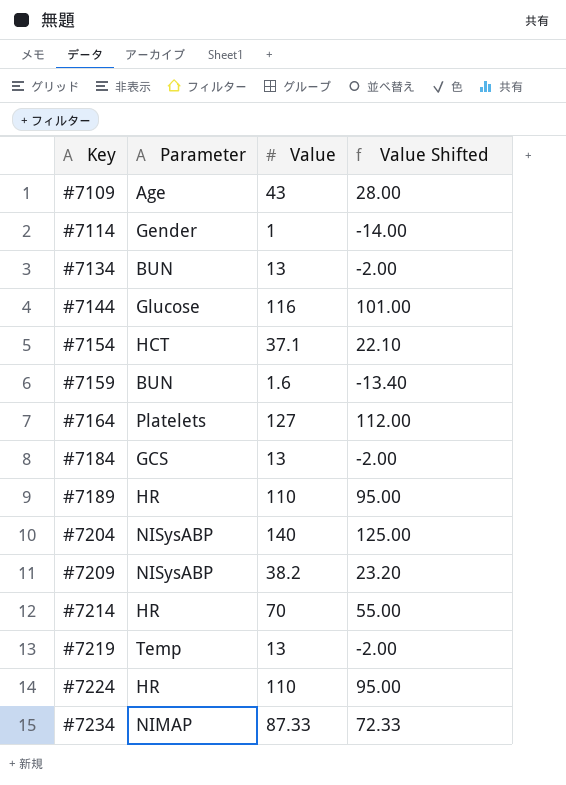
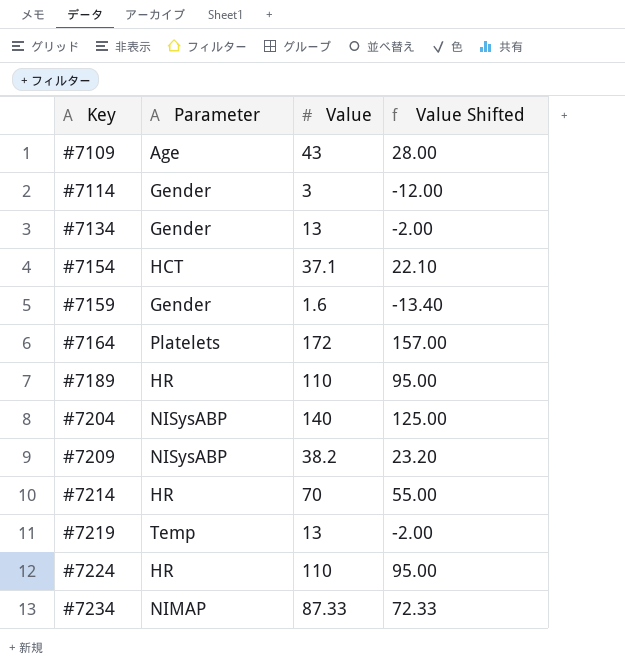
row #7144: Glucose | 116 | 101.00 -> none
row #7184: GCS | 13 | -2.00 -> none
#7114 | Value: 1 -> 3
#7114 | Value Shifted: -14.00 -> -12.00
#7134 | Parameter: BUN -> Gender
#7159 | Parameter: BUN -> Gender
#7164 | Value: 127 -> 172
#7164 | Value Shifted: 112.00 -> 157.00

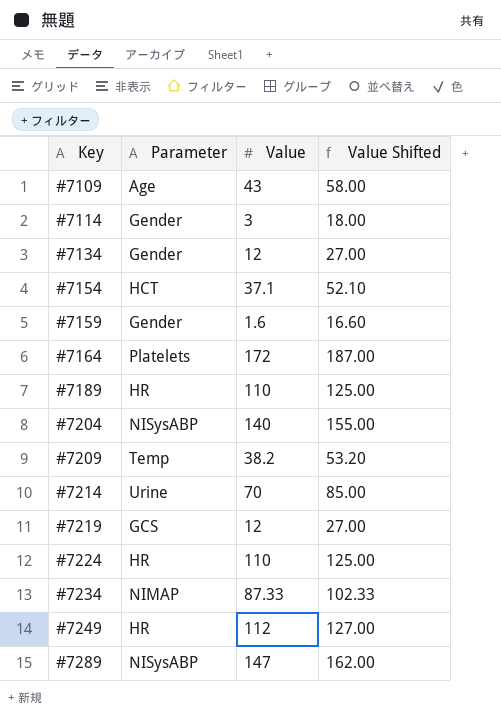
column Value Shifted | formula: [Value] - 15 -> [Value] + 15
#7134 | Value: 13 -> 12
#7209 | Parameter: NISysABP -> Temp
#7214 | Parameter: HR -> Urine
#7219 | Parameter: Temp -> GCS
#7219 | Value: 13 -> 12
row #7249: none -> HR | 112 | 127.00
row #7289: none -> NISysABP | 147 | 162.00

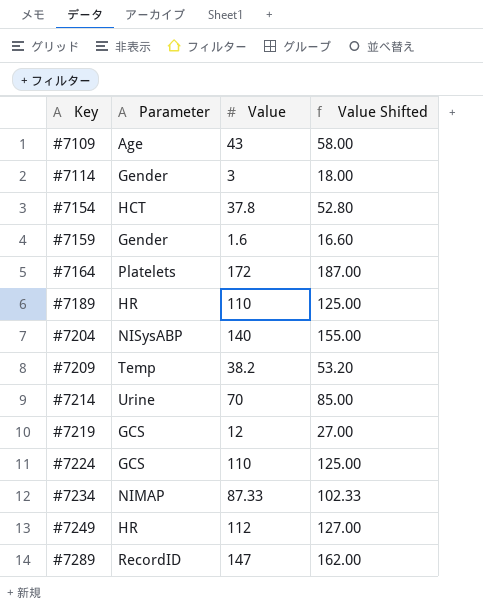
row #7134: Gender | 12 | 27.00 -> none
#7154 | Value: 37.1 -> 37.8
#7154 | Value Shifted: 52.10 -> 52.80
#7224 | Parameter: HR -> GCS
#7289 | Parameter: NISysABP -> RecordID

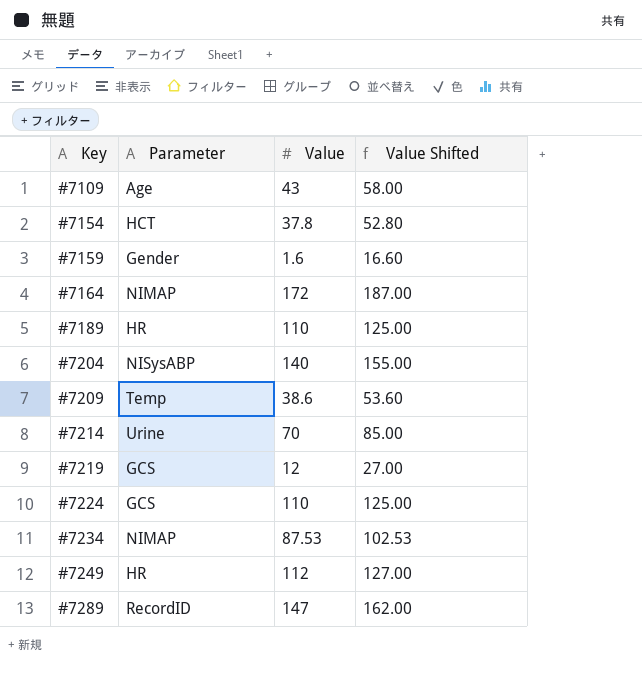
row #7114: Gender | 3 | 18.00 -> none
#7164 | Parameter: Platelets -> NIMAP
#7209 | Value: 38.2 -> 38.6
#7209 | Value Shifted: 53.20 -> 53.60
#7234 | Value: 87.33 -> 87.53
#7234 | Value Shifted: 102.33 -> 102.53

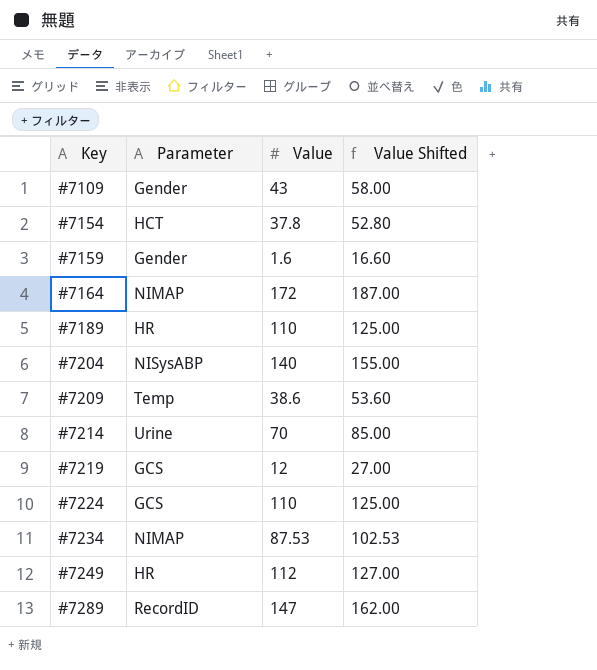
#7109 | Parameter: Age -> Gender

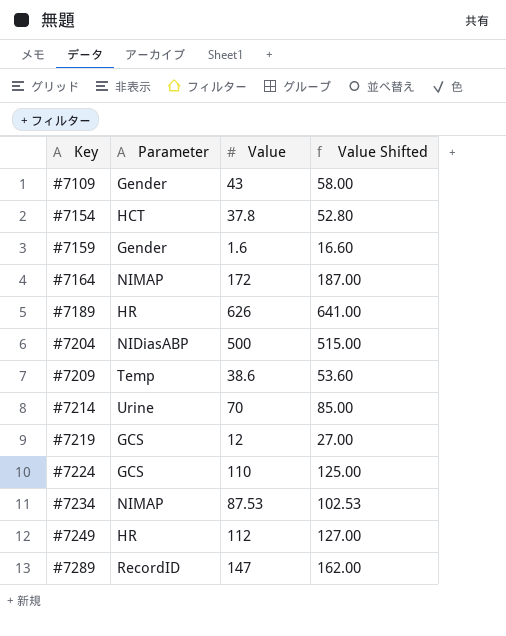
#7189 | Value: 110 -> 626
#7189 | Value Shifted: 125.00 -> 641.00
#7204 | Parameter: NISysABP -> NIDiasABP
#7204 | Value: 140 -> 500
#7204 | Value Shifted: 155.00 -> 515.00

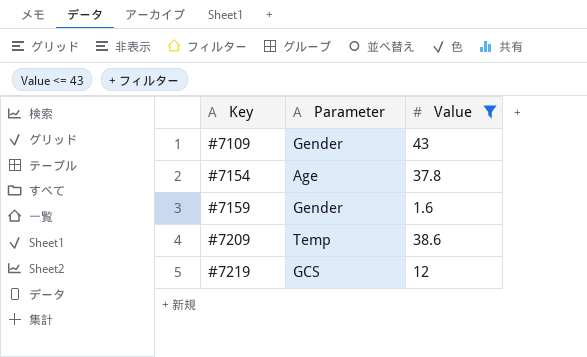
filter: none -> Value <= 43
column Value Shifted | formula: [Value] + 15 -> none
#7154 | Parameter: HCT -> Age

